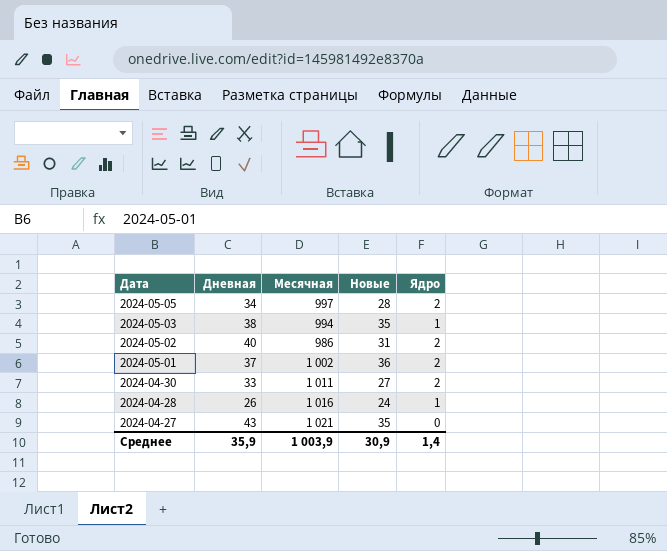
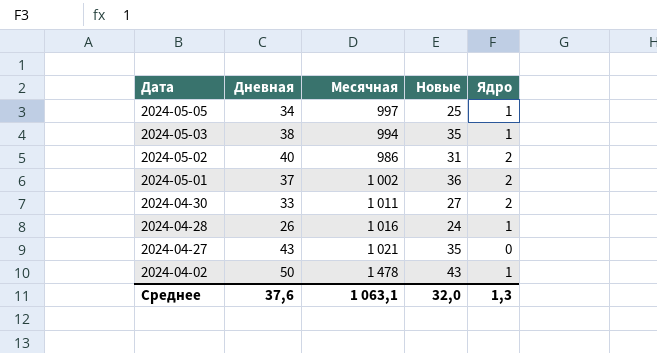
2024-05-05 | Новые: 28 -> 25
2024-05-05 | Ядро: 2 -> 1
row 2024-04-02: none -> 50 | 1 478 | 43 | 1
Среднее | Дневная: 35,9 -> 37,6
Среднее | Месячная: 1 003,9 -> 1 063,1
Среднее | Новые: 30,9 -> 32,0
Среднее | Ядро: 1,4 -> 1,3

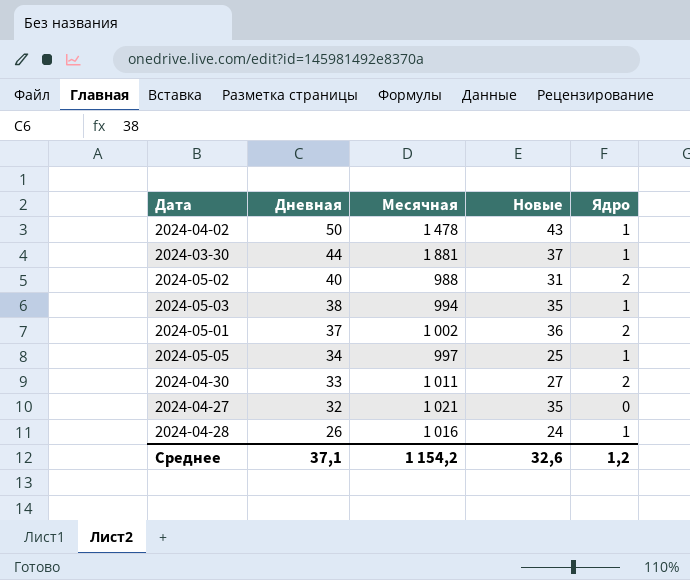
row order: Дата descending -> Дневная descending
row 2024-03-30: none -> 44 | 1 881 | 37 | 1
2024-05-02 | Месячная: 986 -> 988
2024-04-27 | Дневная: 43 -> 32
Среднее | Дневная: 37,6 -> 37,1
Среднее | Месячная: 1 063,1 -> 1 154,2
Среднее | Новые: 32,0 -> 32,6
Среднее | Ядро: 1,3 -> 1,2

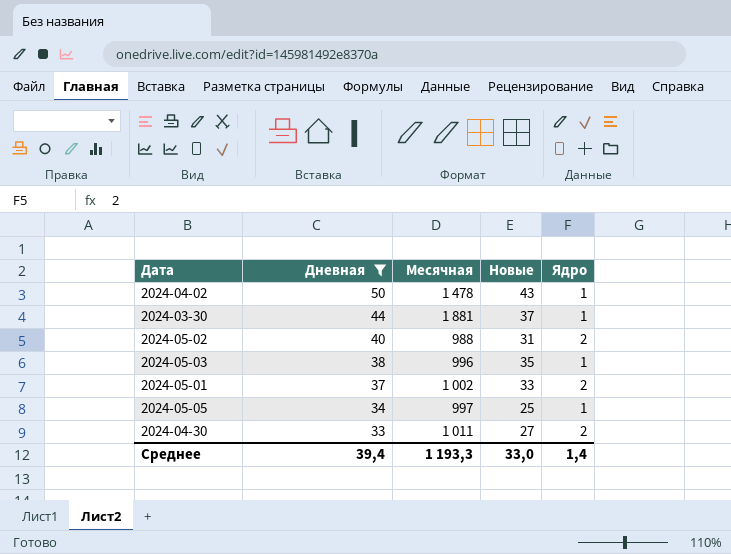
filter: none -> Дневная >= 33
2024-05-03 | Месячная: 994 -> 996
2024-05-01 | Новые: 36 -> 33
Среднее | Дневная: 37,1 -> 39,4
Среднее | Месячная: 1 154,2 -> 1 193,3
Среднее | Новые: 32,6 -> 33,0
Среднее | Ядро: 1,2 -> 1,4

